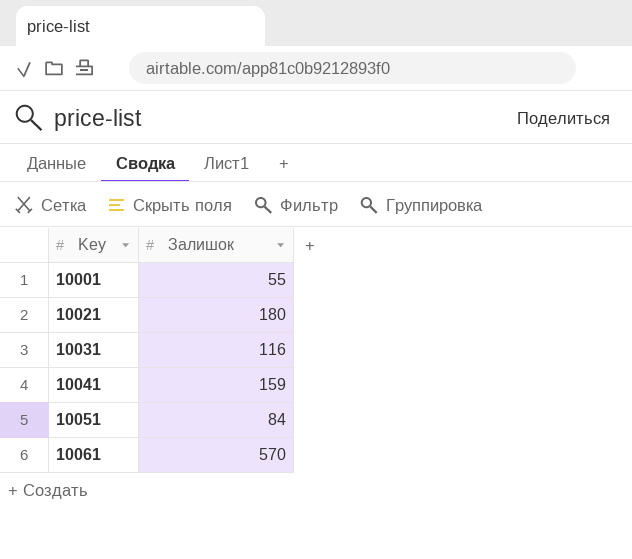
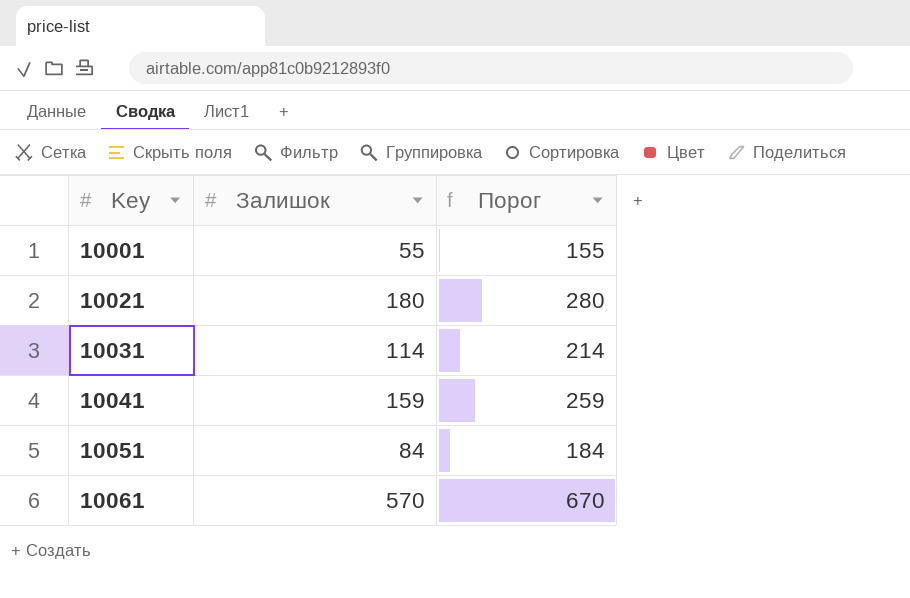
column Порог | formula: none -> [Залишок] + 100
10031 | Залишок: 116 -> 114

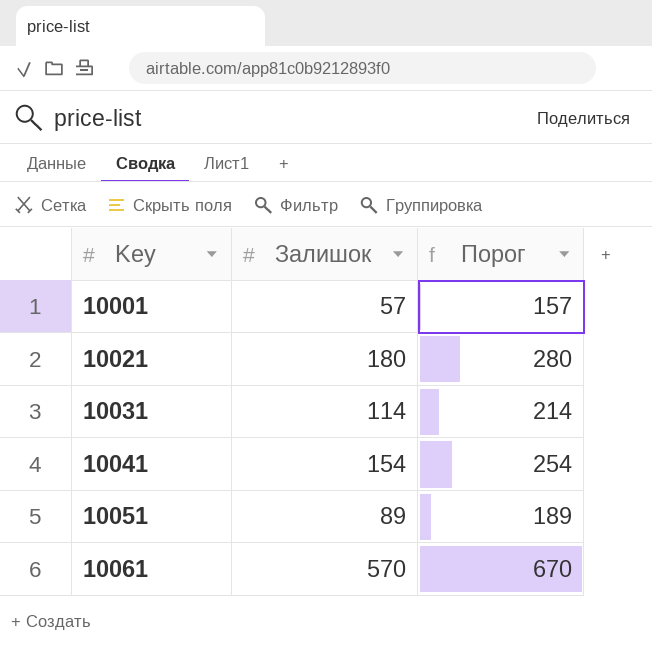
10001 | Залишок: 55 -> 57
10001 | Порог: 155 -> 157
10041 | Залишок: 159 -> 154
10041 | Порог: 259 -> 254
10051 | Залишок: 84 -> 89
10051 | Порог: 184 -> 189

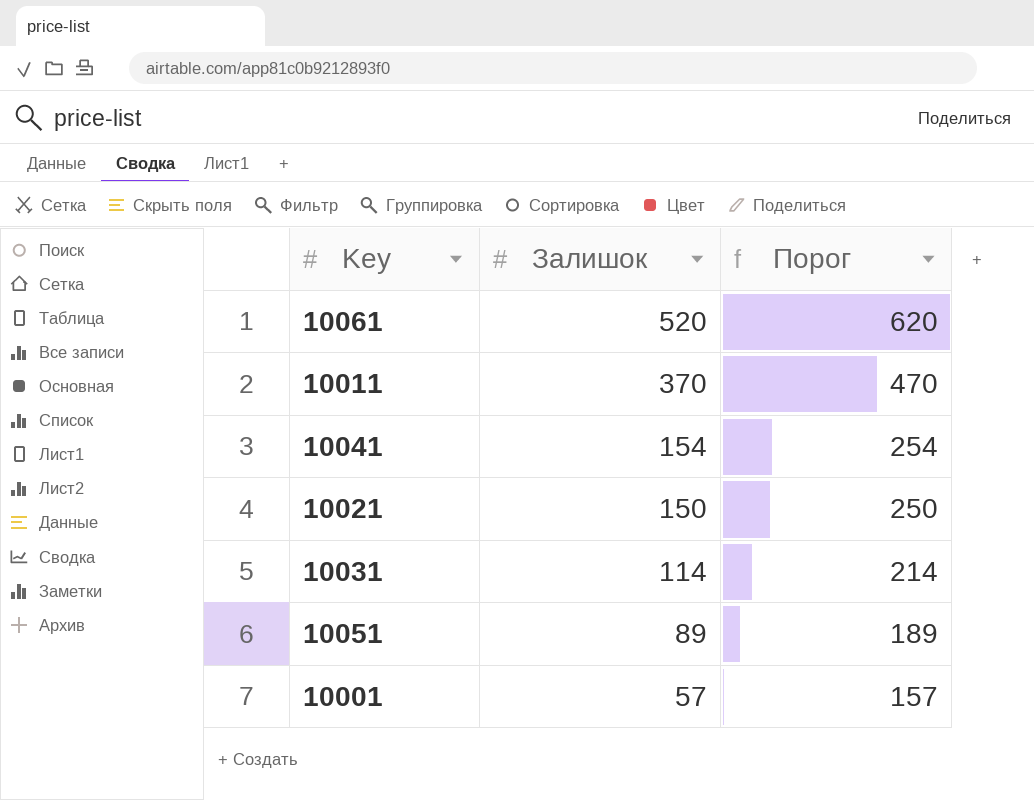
row order: Key ascending -> Залишок descending
10061 | Залишок: 570 -> 520
10061 | Порог: 670 -> 620
row 10011: none -> 370 | 470
10021 | Залишок: 180 -> 150
10021 | Порог: 280 -> 250

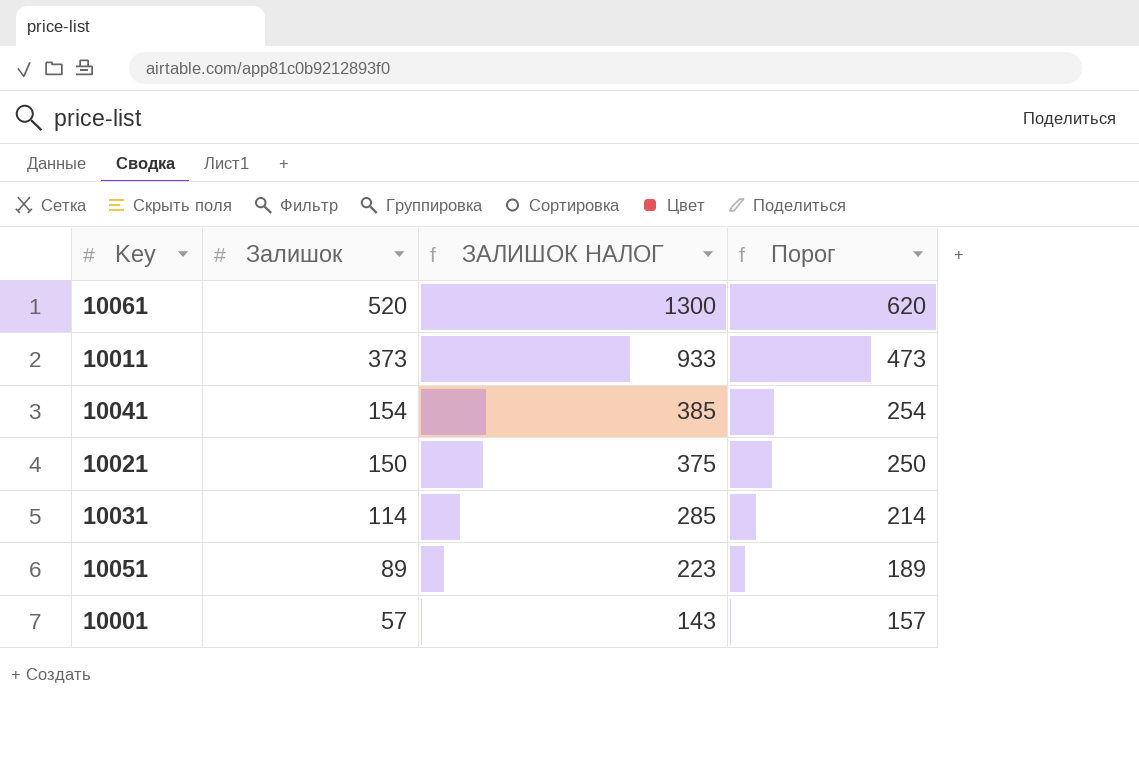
column ЗАЛИШОК НАЛОГ | formula: none -> [Залишок] * 2,5
10011 | Залишок: 370 -> 373
10011 | Порог: 470 -> 473

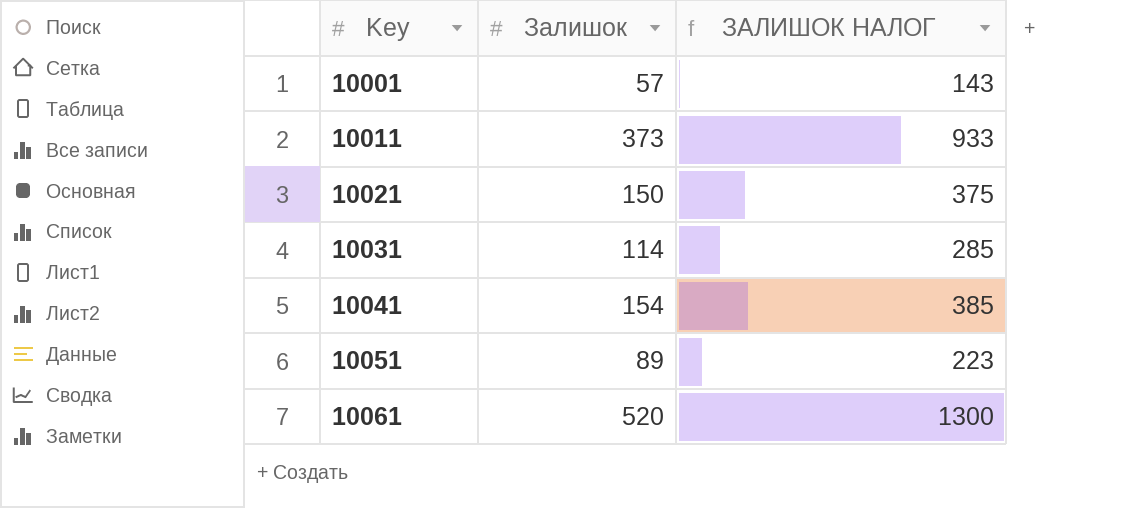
row order: Залишок descending -> Key ascending
column Порог | formula: [Залишок] + 100 -> none

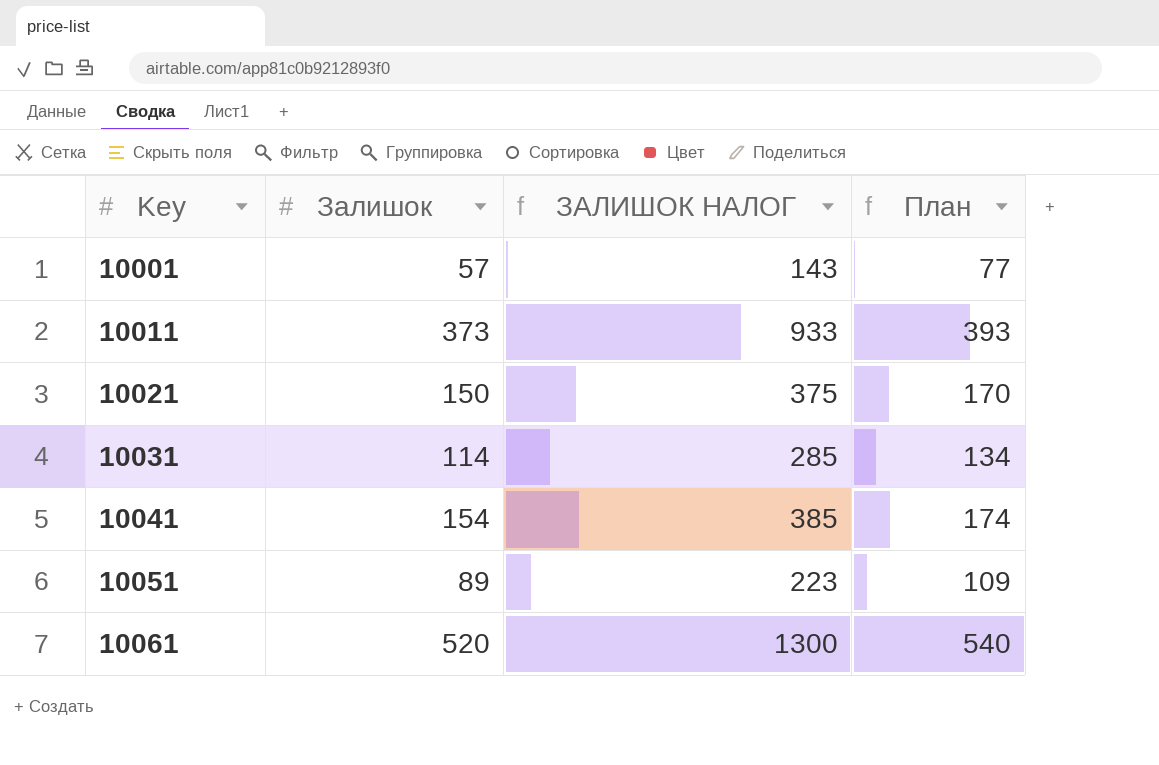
column План | formula: none -> [Залишок] + 20

